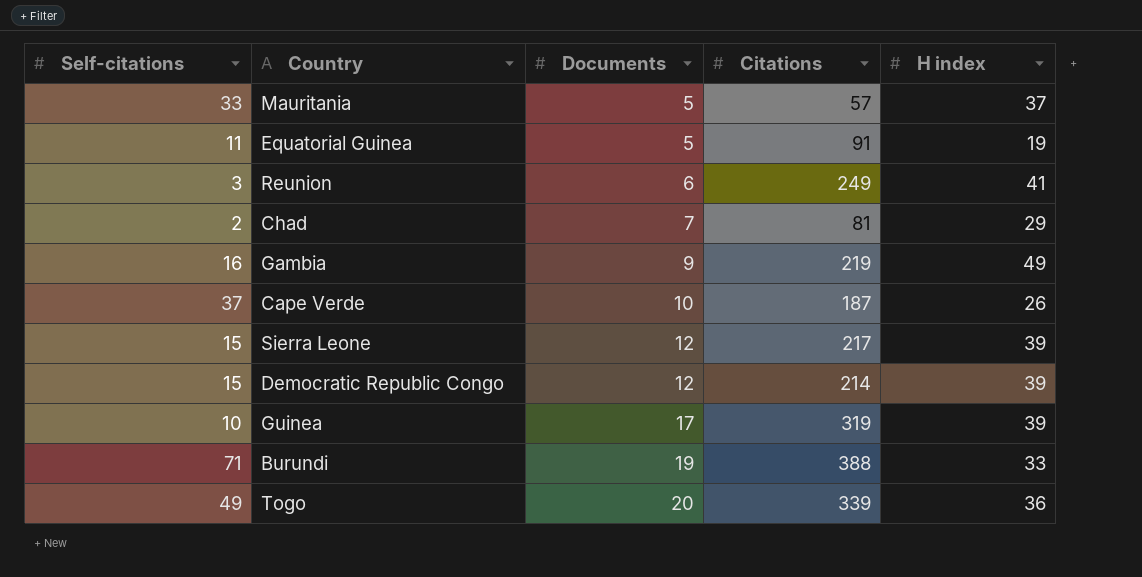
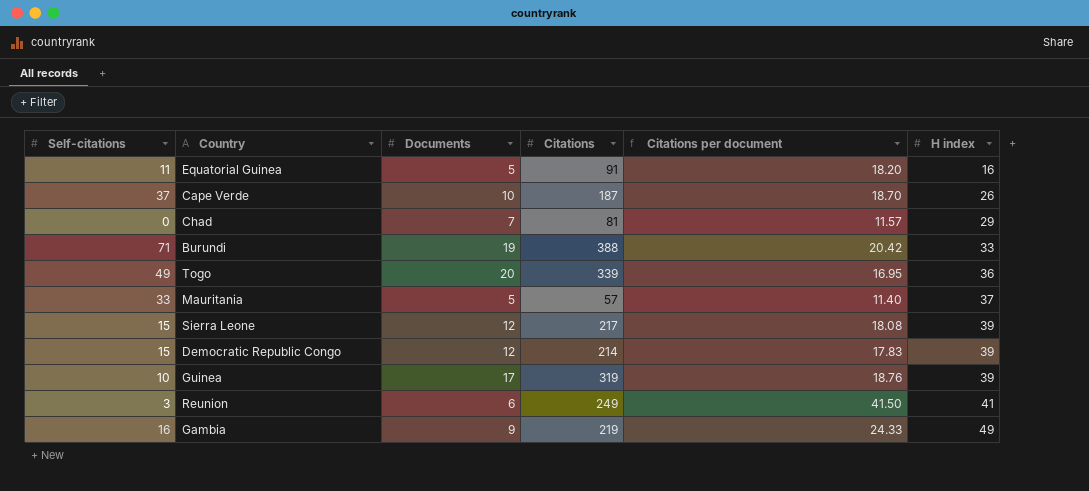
row order: Documents ascending -> H index ascending
column Citations per document | formula: none -> [Citations] / [Documents]
Equatorial Guinea | H index: 19 -> 16
Chad | Self-citations: 2 -> 0

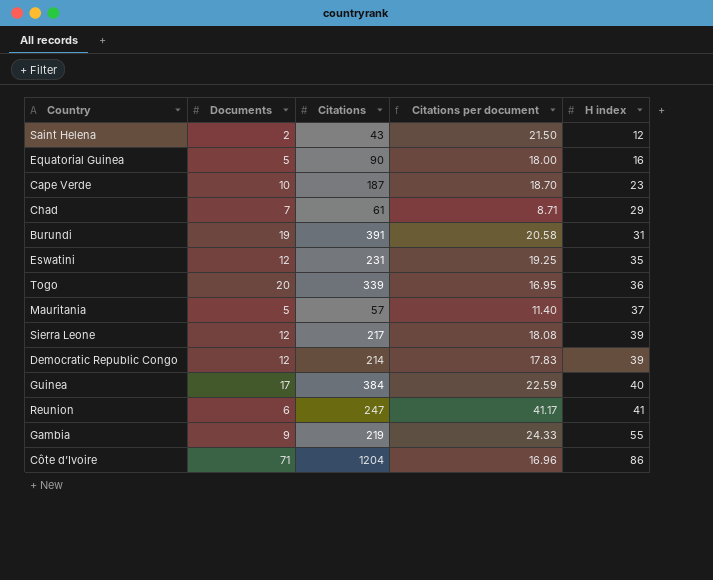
column Self-citations | position: 1 -> none
row Saint Helena: none -> 2 | 43 | 21.50 | 12
Equatorial Guinea | Citations: 91 -> 90
Equatorial Guinea | Citations per document: 18.20 -> 18.00
Cape Verde | H index: 26 -> 23
Chad | Citations: 81 -> 61
Chad | Citations per document: 11.57 -> 8.71
Burundi | Citations: 388 -> 391
Burundi | Citations per document: 20.42 -> 20.58
Burundi | H index: 33 -> 31
row Eswatini: none -> 12 | 231 | 19.25 | 35
Guinea | Citations: 319 -> 384
Guinea | Citations per document: 18.76 -> 22.59
Guinea | H index: 39 -> 40
Reunion | Citations: 249 -> 247
Reunion | Citations per document: 41.50 -> 41.17
Gambia | H index: 49 -> 55
row Côte d’Ivoire: none -> 71 | 1204 | 16.96 | 86

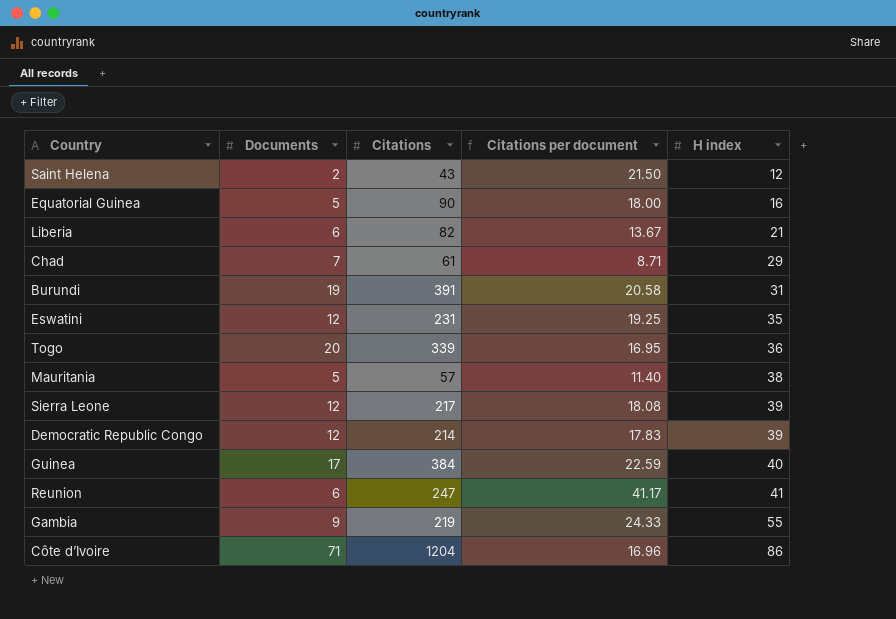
row Cape Verde: 10 | 187 | 18.70 | 23 -> none
row Liberia: none -> 6 | 82 | 13.67 | 21
Mauritania | H index: 37 -> 38

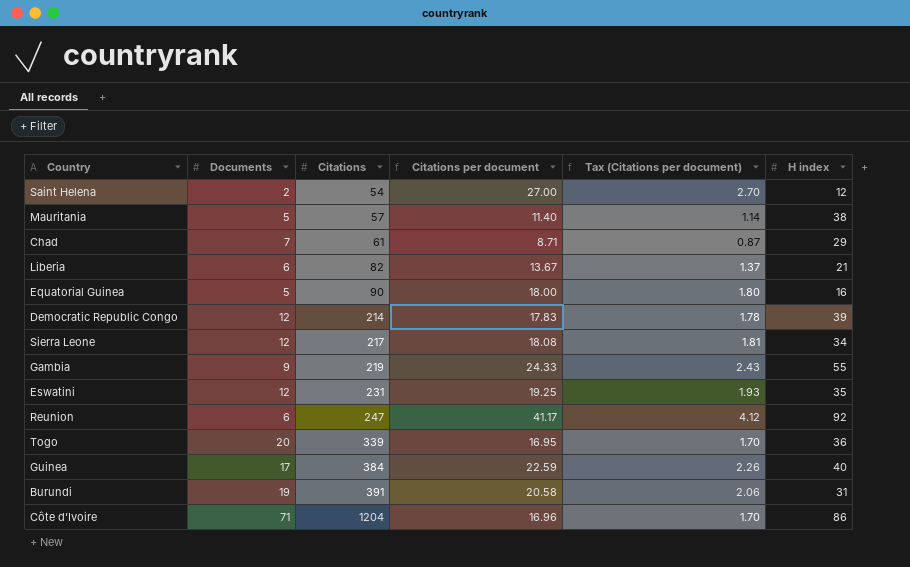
row order: H index ascending -> Citations ascending
column Tax (Citations per document) | formula: none -> [Citations per document] * 0.1
Saint Helena | Citations: 43 -> 54
Saint Helena | Citations per document: 21.50 -> 27.00
Sierra Leone | H index: 39 -> 34
Reunion | H index: 41 -> 92

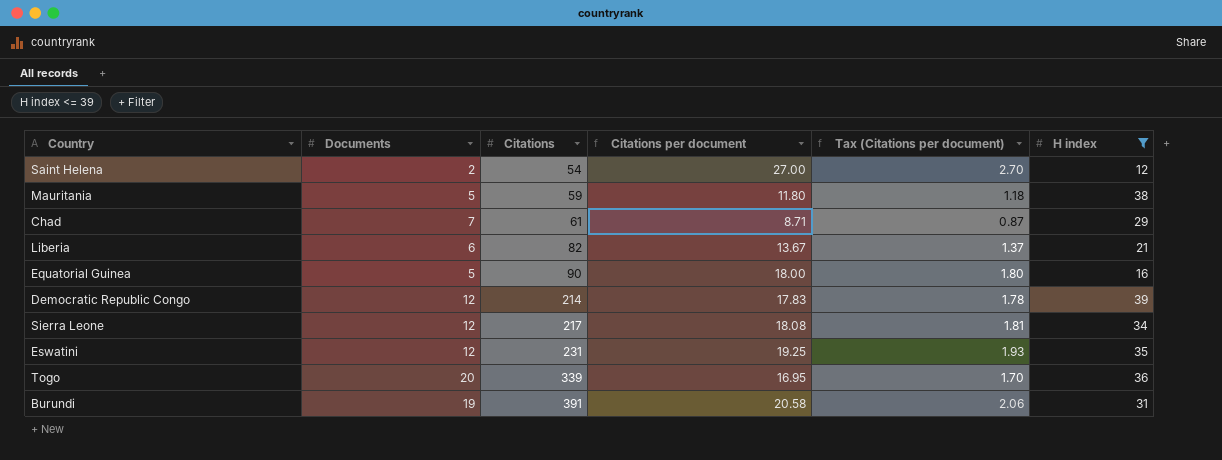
filter: none -> H index <= 39
Mauritania | Citations: 57 -> 59
Mauritania | Citations per document: 11.40 -> 11.80
Mauritania | Tax (Citations per document): 1.14 -> 1.18

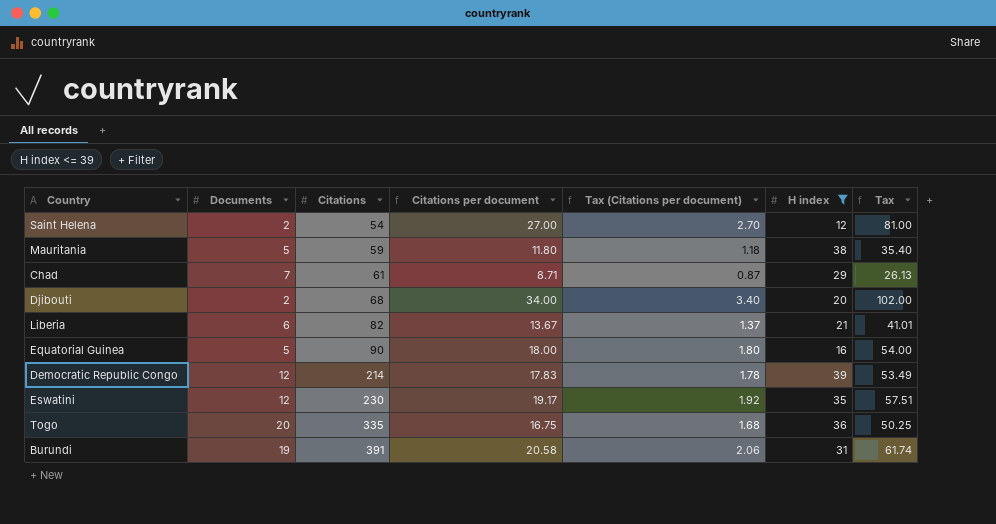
column Tax | formula: none -> [Citations per document] * 3
row Sierra Leone: 12 | 217 | 18.08 | 1.81 | 34 -> none
row Djibouti: none -> 2 | 68 | 34.00 | 3.40 | 20 | 102.00
Eswatini | Citations: 231 -> 230
Eswatini | Citations per document: 19.25 -> 19.17
Eswatini | Tax (Citations per document): 1.93 -> 1.92
Togo | Citations: 339 -> 335
Togo | Citations per document: 16.95 -> 16.75
Togo | Tax (Citations per document): 1.70 -> 1.68

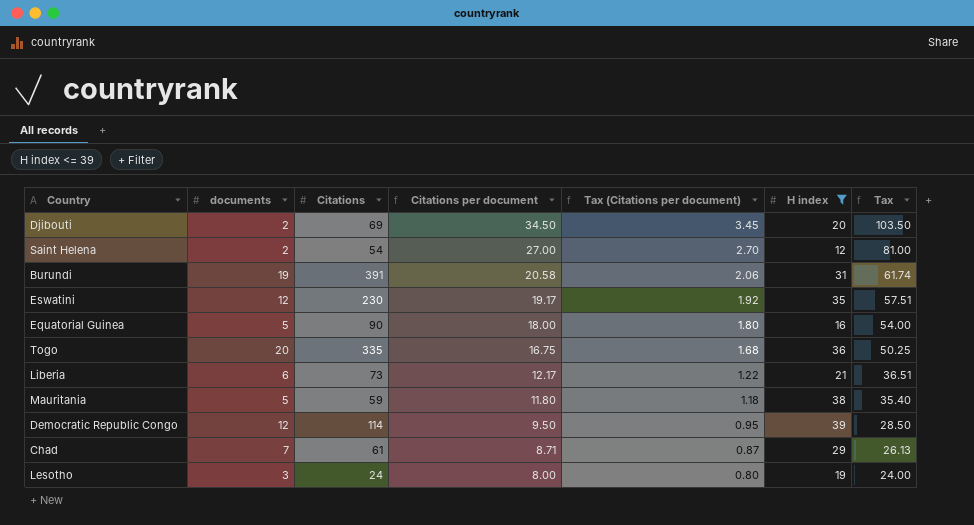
row order: Citations ascending -> Citations per document descending
column name: Documents -> documents
Djibouti | Citations: 68 -> 69
Djibouti | Citations per document: 34.00 -> 34.50
Djibouti | Tax (Citations per document): 3.40 -> 3.45
Djibouti | Tax: 102.00 -> 103.50
Liberia | Citations: 82 -> 73
Liberia | Citations per document: 13.67 -> 12.17
Liberia | Tax (Citations per document): 1.37 -> 1.22
Liberia | Tax: 41.01 -> 36.51
Democratic Republic Congo | Citations: 214 -> 114
Democratic Republic Congo | Citations per document: 17.83 -> 9.50
Democratic Republic Congo | Tax (Citations per document): 1.78 -> 0.95
Democratic Republic Congo | Tax: 53.49 -> 28.50
row Lesotho: none -> 3 | 24 | 8.00 | 0.80 | 19 | 24.00

